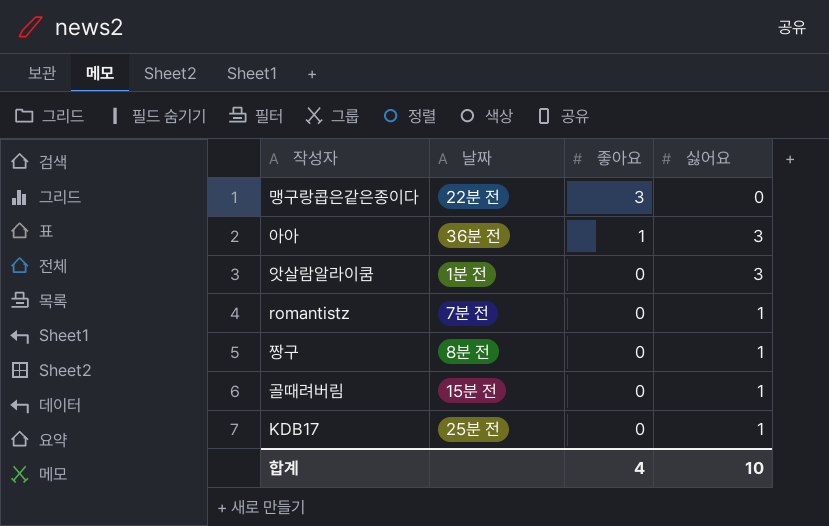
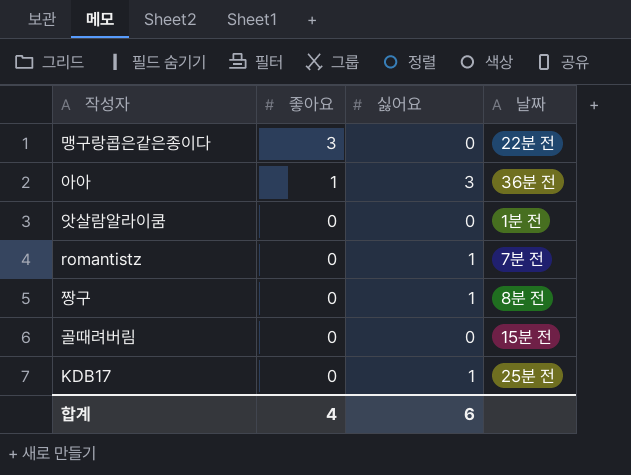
column 날짜 | position: 2 -> 4
앗살람알라이쿰 | 싫어요: 3 -> 0
골때려버림 | 싫어요: 1 -> 0
합계 | 싫어요: 10 -> 6

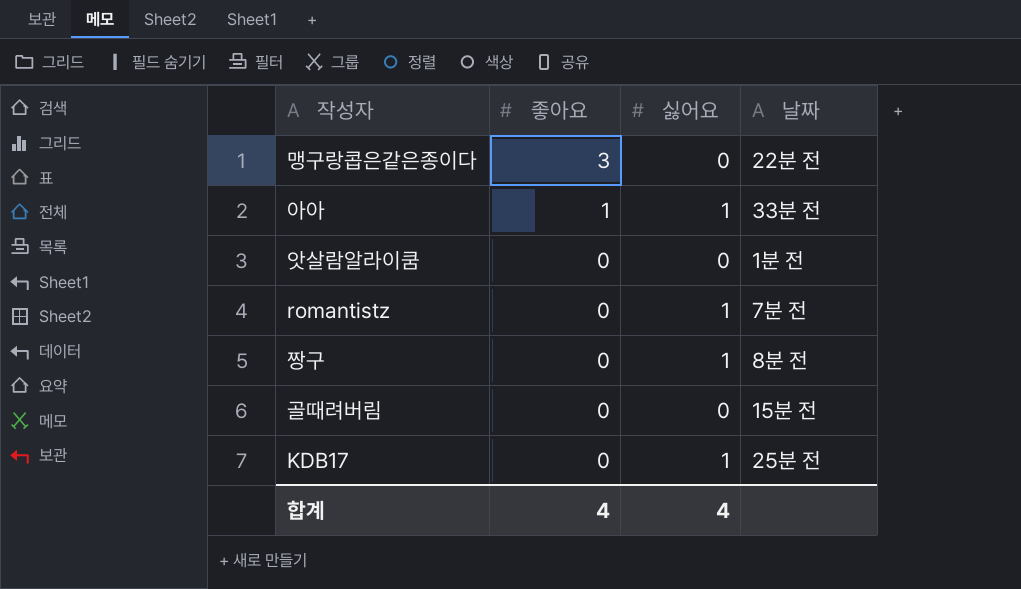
아아 | 싫어요: 3 -> 1
아아 | 날짜: 36분 전 -> 33분 전
합계 | 싫어요: 6 -> 4

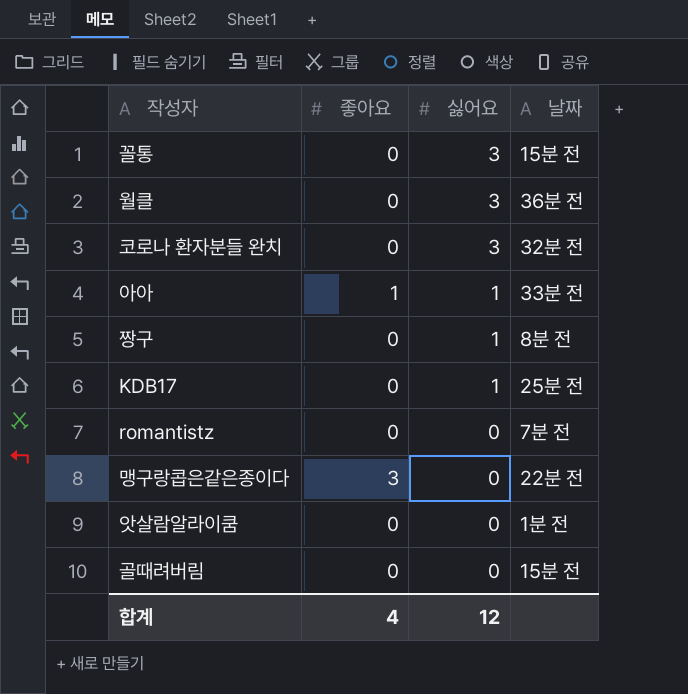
row order: 좋아요 descending -> 싫어요 descending
row 꼴통: none -> 0 | 3 | 15분 전
row 월클: none -> 0 | 3 | 36분 전
row 코로나 환자분들 완치: none -> 0 | 3 | 32분 전
romantistz | 싫어요: 1 -> 0
합계 | 싫어요: 4 -> 12

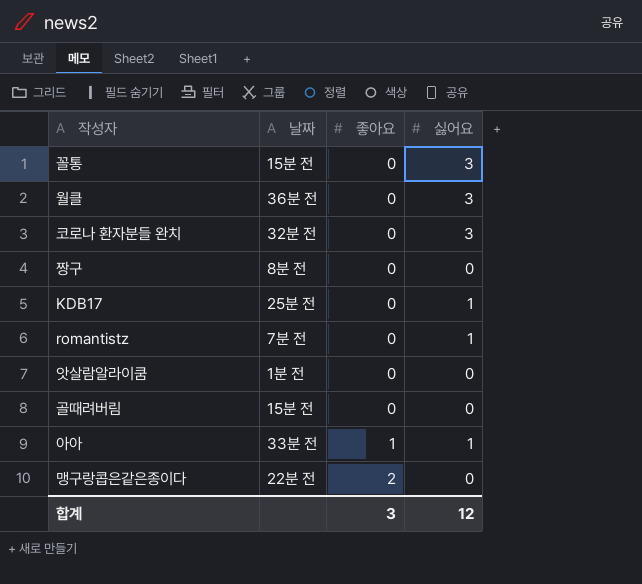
row order: 싫어요 descending -> 좋아요 ascending
column 날짜 | position: 4 -> 2
짱구 | 싫어요: 1 -> 0
romantistz | 싫어요: 0 -> 1
맹구랑콥은같은종이다 | 좋아요: 3 -> 2
합계 | 좋아요: 4 -> 3

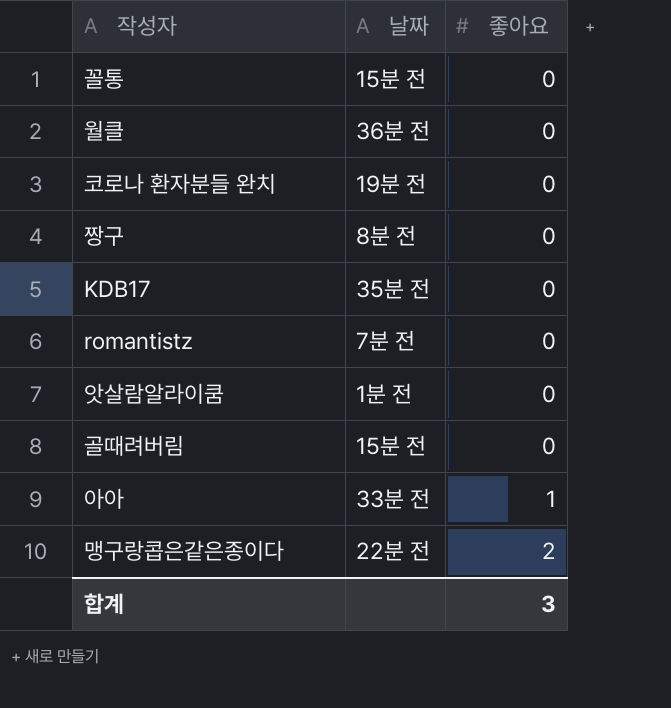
column 싫어요 | position: 4 -> none
코로나 환자분들 완치 | 날짜: 32분 전 -> 19분 전
KDB17 | 날짜: 25분 전 -> 35분 전

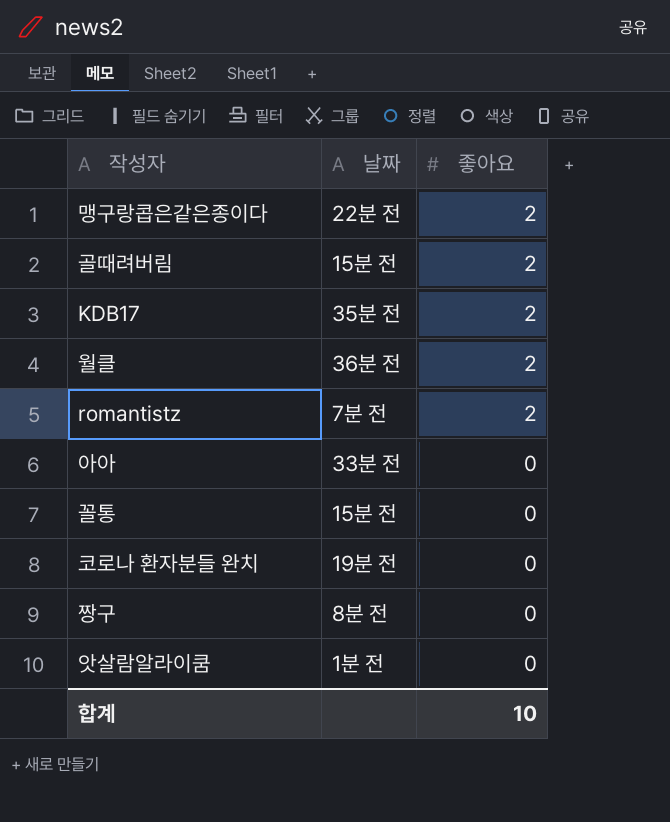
row order: 좋아요 ascending -> 좋아요 descending
골때려버림 | 좋아요: 0 -> 2
KDB17 | 좋아요: 0 -> 2
월클 | 좋아요: 0 -> 2
romantistz | 좋아요: 0 -> 2
아아 | 좋아요: 1 -> 0
합계 | 좋아요: 3 -> 10

